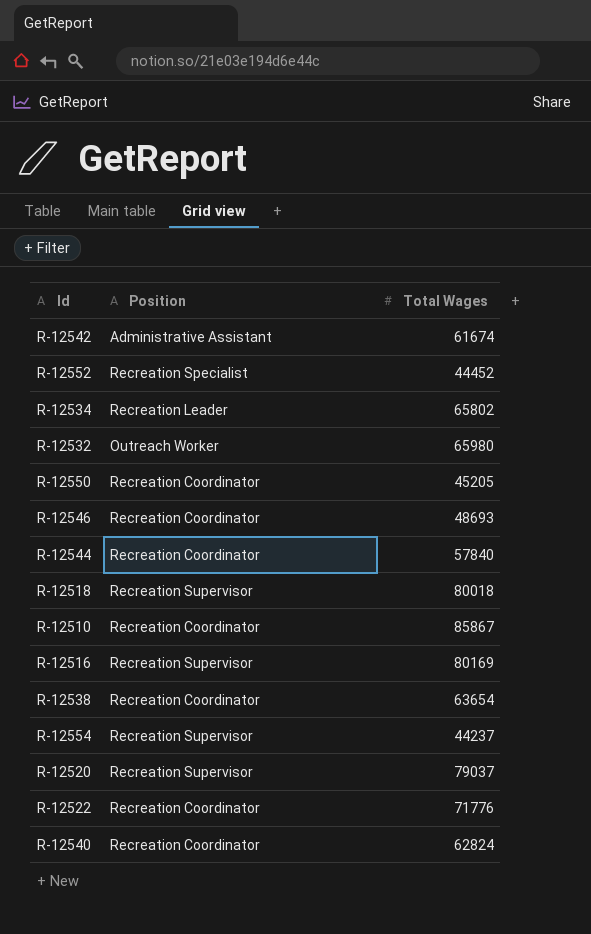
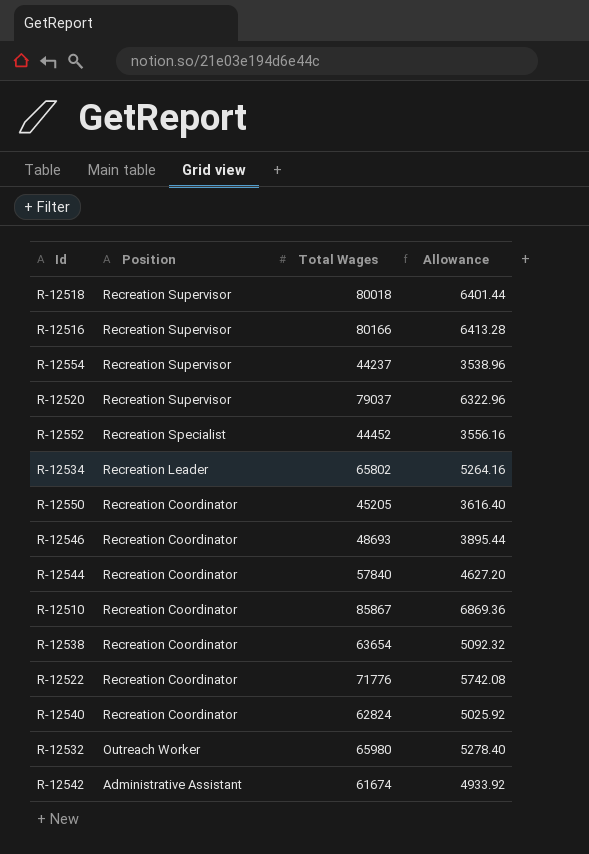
row order: none -> Position descending
column Allowance | formula: none -> [Total Wages] * 0.08
R-12516 | Total Wages: 80169 -> 80166

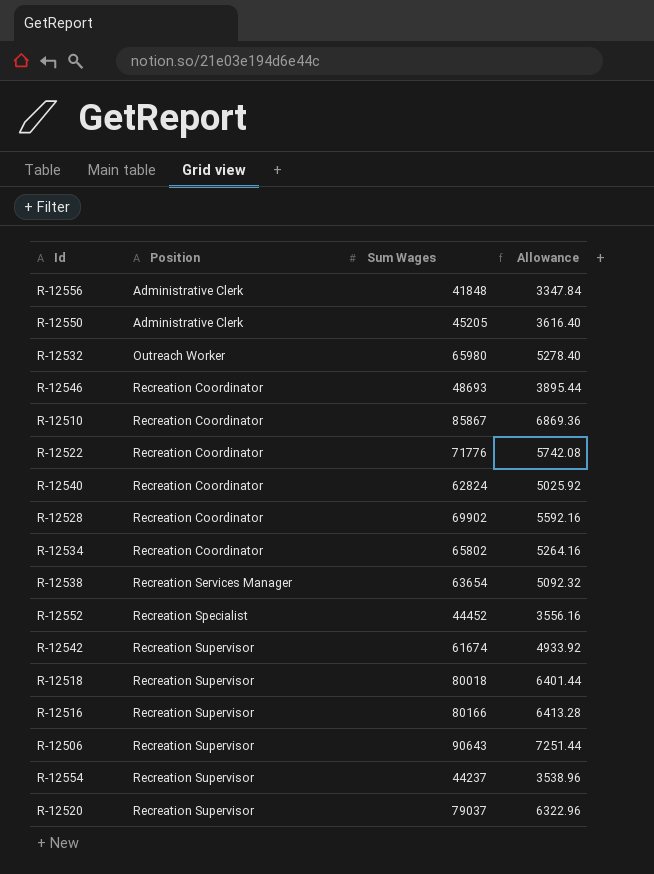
row order: Position descending -> Position ascending
column name: Total Wages -> Sum Wages
row R-12544: Recreation Coordinator | 57840 | 4627.20 -> none
row R-12556: none -> Administrative Clerk | 41848 | 3347.84
R-12550 | Position: Recreation Coordinator -> Administrative Clerk
row R-12528: none -> Recreation Coordinator | 69902 | 5592.16
R-12534 | Position: Recreation Leader -> Recreation Coordinator
R-12538 | Position: Recreation Coordinator -> Recreation Services Manager
R-12542 | Position: Administrative Assistant -> Recreation Supervisor
row R-12506: none -> Recreation Supervisor | 90643 | 7251.44

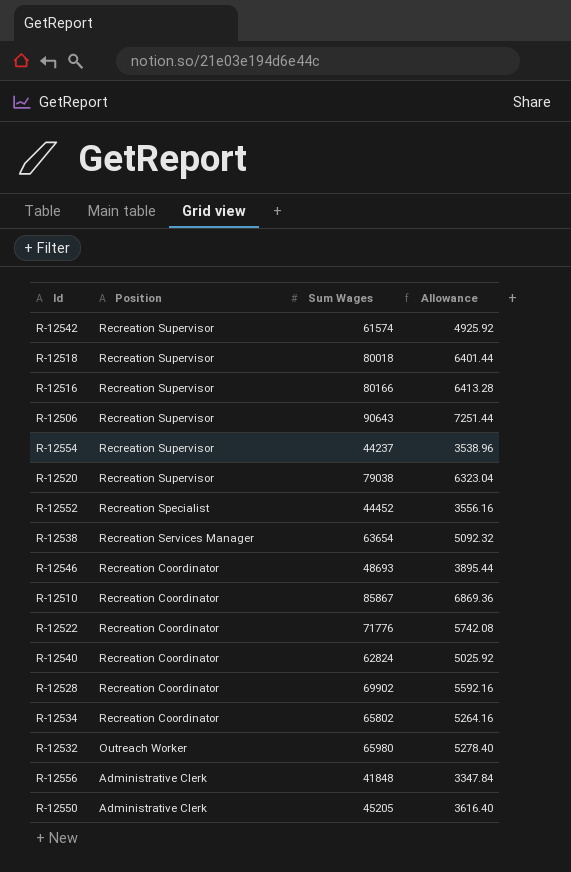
row order: Position ascending -> Position descending
R-12542 | Sum Wages: 61674 -> 61574
R-12542 | Allowance: 4933.92 -> 4925.92
R-12520 | Sum Wages: 79037 -> 79038
R-12520 | Allowance: 6322.96 -> 6323.04

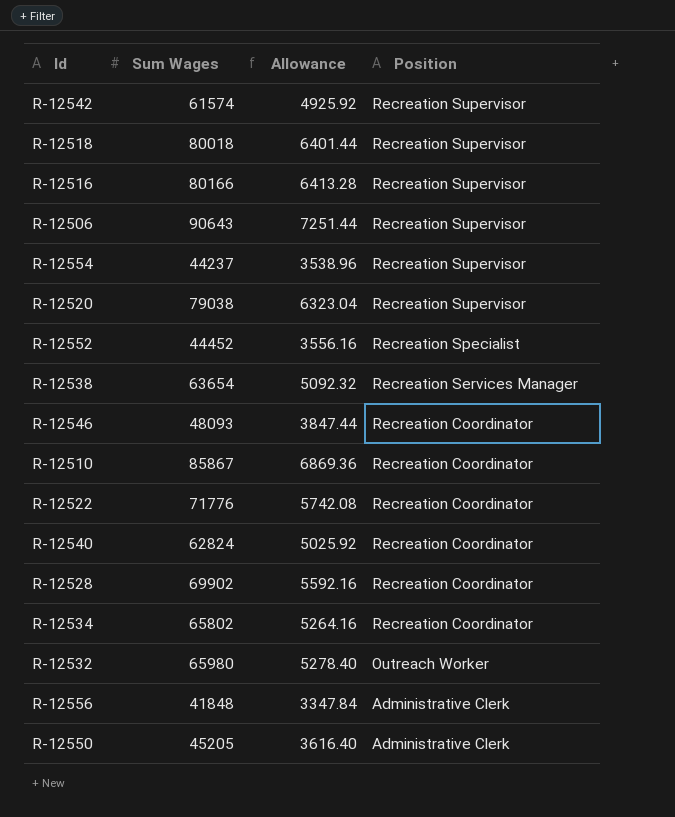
column Position | position: 2 -> 4
R-12546 | Sum Wages: 48693 -> 48093
R-12546 | Allowance: 3895.44 -> 3847.44

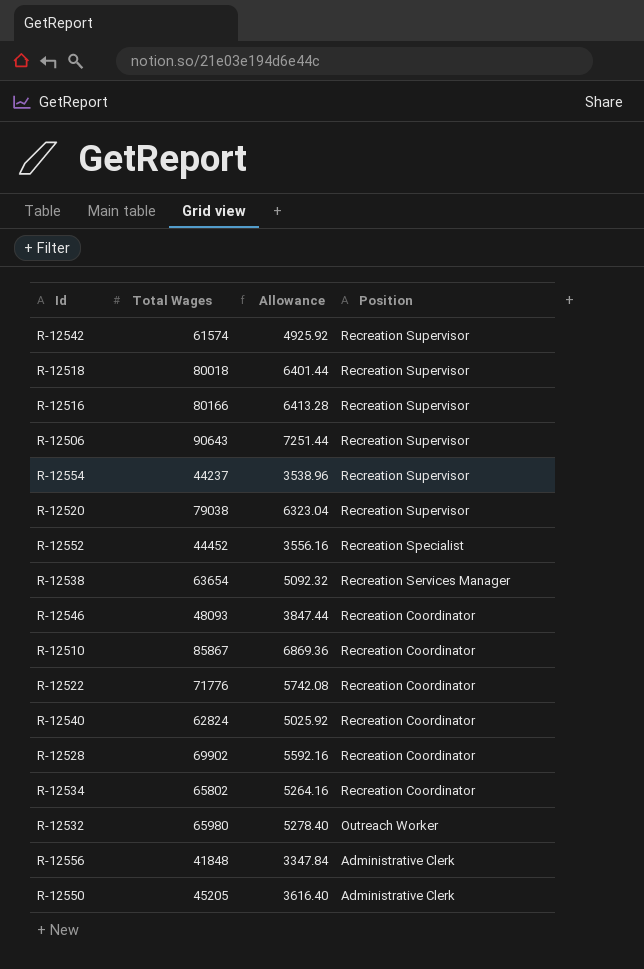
column name: Sum Wages -> Total Wages

